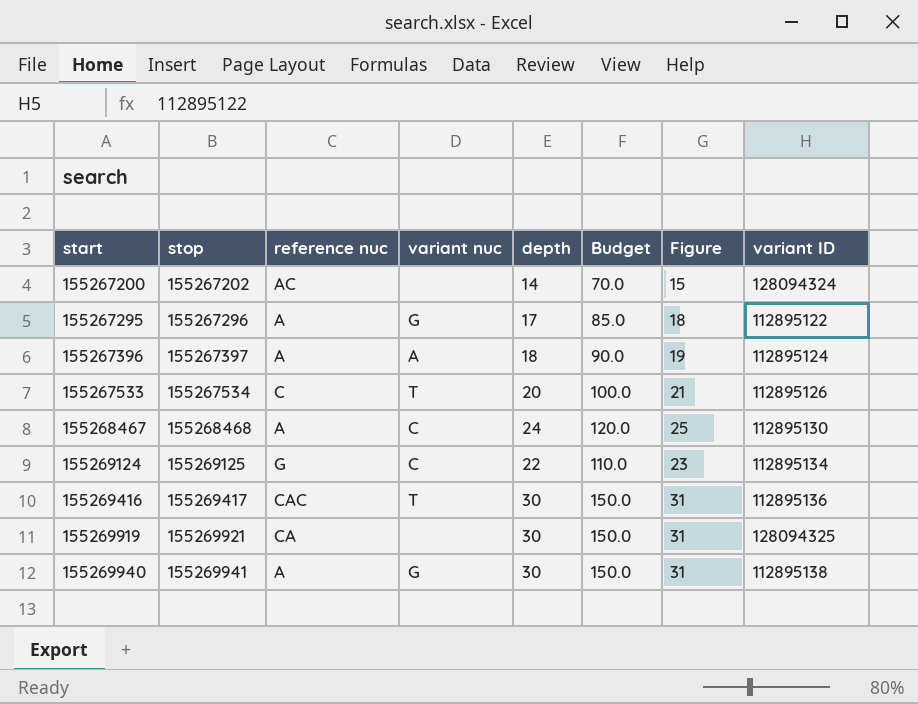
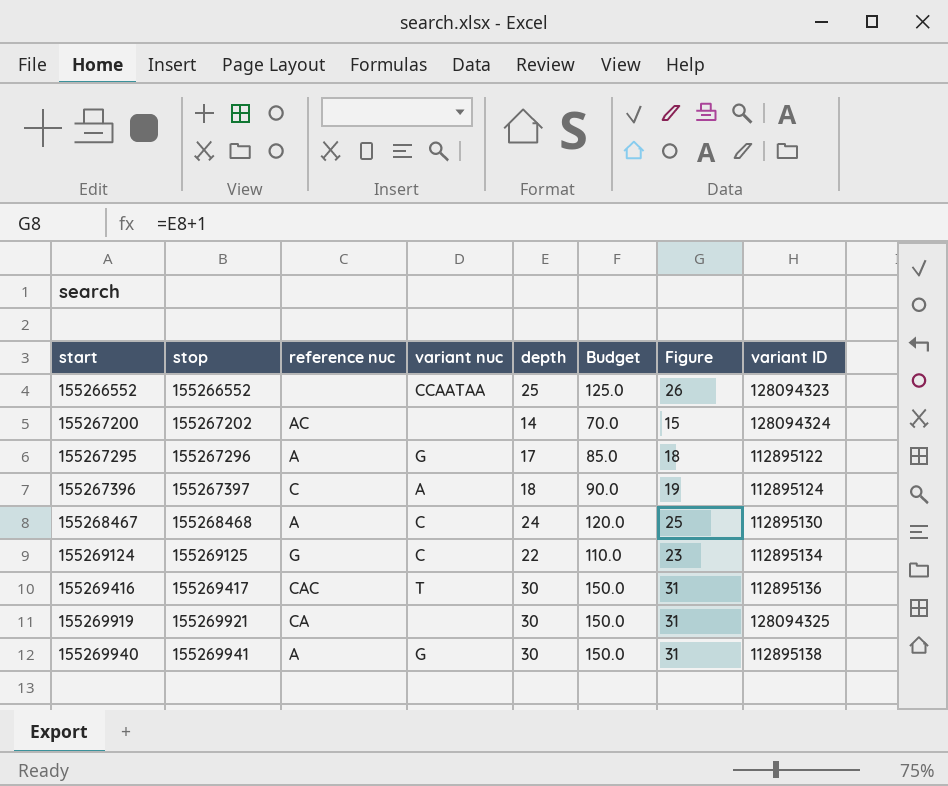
row 155267533: 155267534 | C | T | 20 | 100.0 | 21 | 112895126 -> none
row 155266552: none -> 155266552 | none | CCAATAA | 25 | 125.0 | 26 | 128094323
155267396 | reference nuc: A -> C

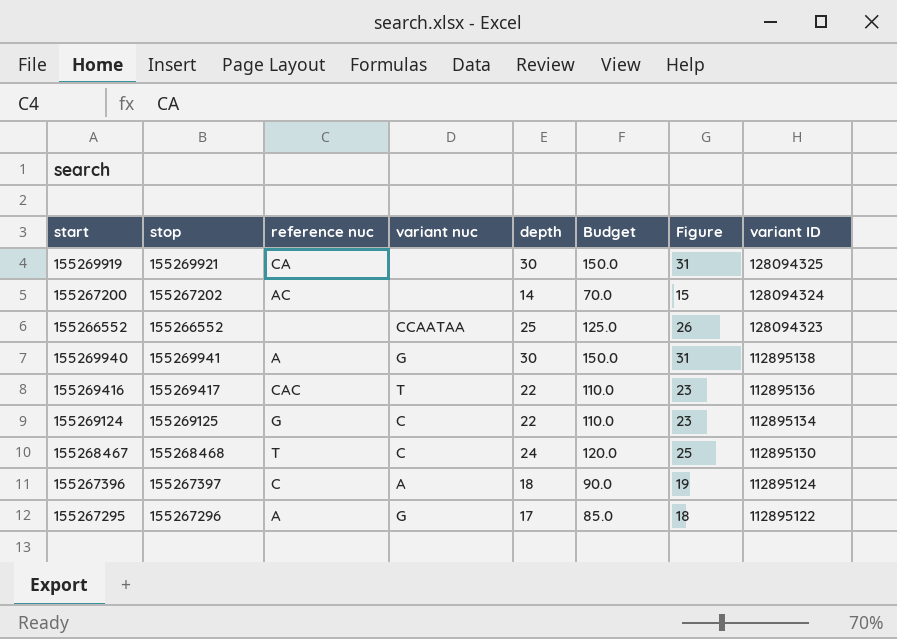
row order: start ascending -> variant ID descending
155269416 | depth: 30 -> 22
155269416 | Budget: 150.0 -> 110.0
155269416 | Figure: 31 -> 23
155268467 | reference nuc: A -> T

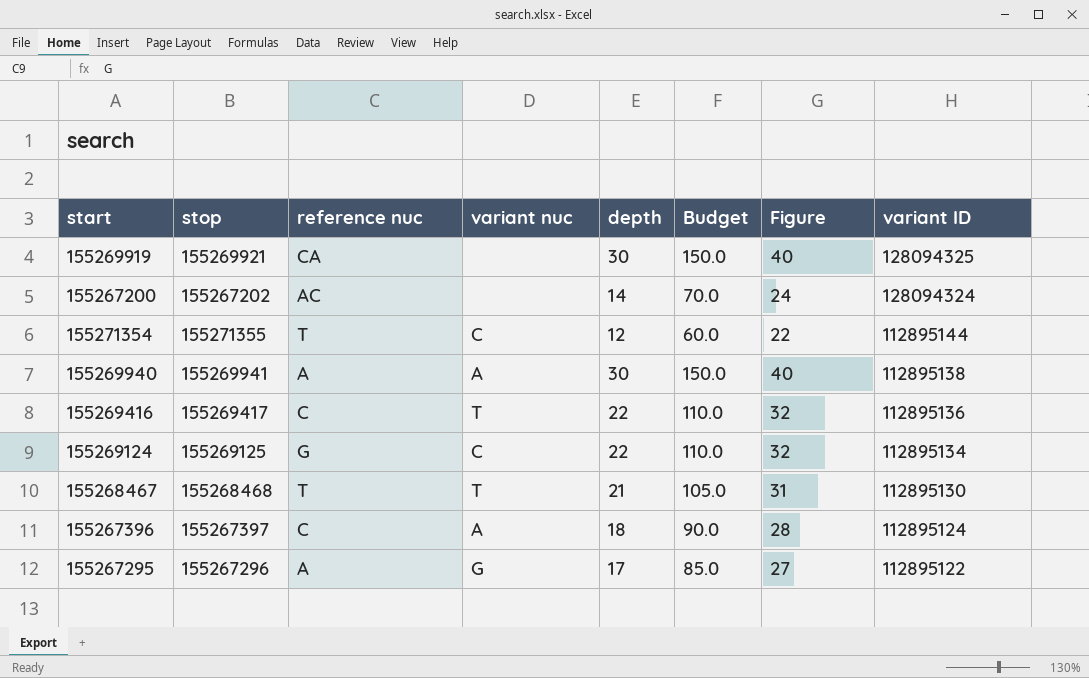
column Figure | formula: [depth] + 1 -> [depth] + 10
row 155266552: 155266552 | none | CCAATAA | 25 | 125.0 | 26 | 128094323 -> none
row 155271354: none -> 155271355 | T | C | 12 | 60.0 | 22 | 112895144
155269940 | variant nuc: G -> A
155269416 | reference nuc: CAC -> C
155268467 | variant nuc: C -> T
155268467 | depth: 24 -> 21
155268467 | Budget: 120.0 -> 105.0

